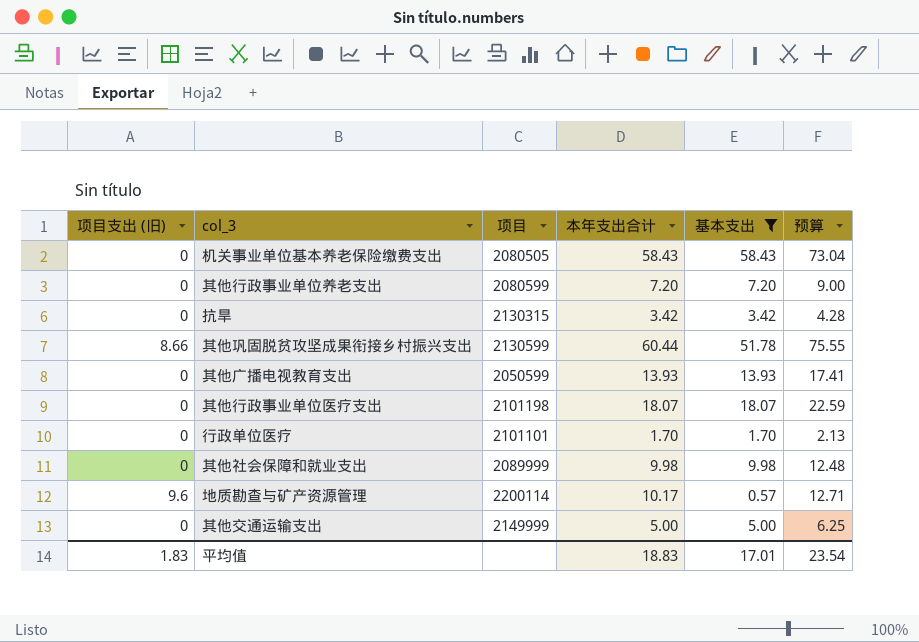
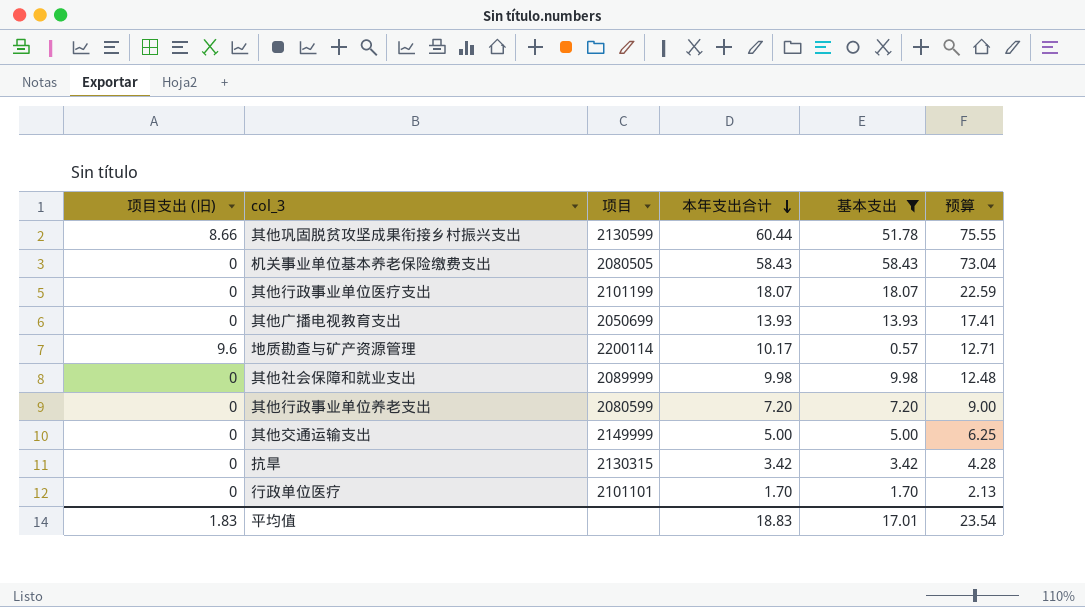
row order: none -> 本年支出合计 descending
其他行政事业单位医疗支出 | 项目: 2101198 -> 2101199
其他广播电视教育支出 | 项目: 2050599 -> 2050699

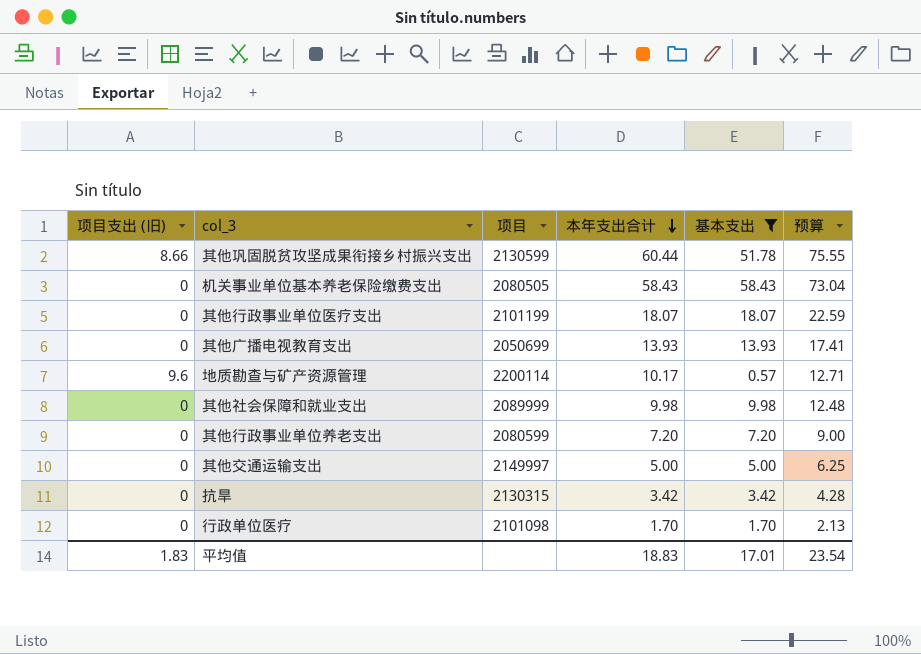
其他交通运输支出 | 项目: 2149999 -> 2149997
行政单位医疗 | 项目: 2101101 -> 2101098

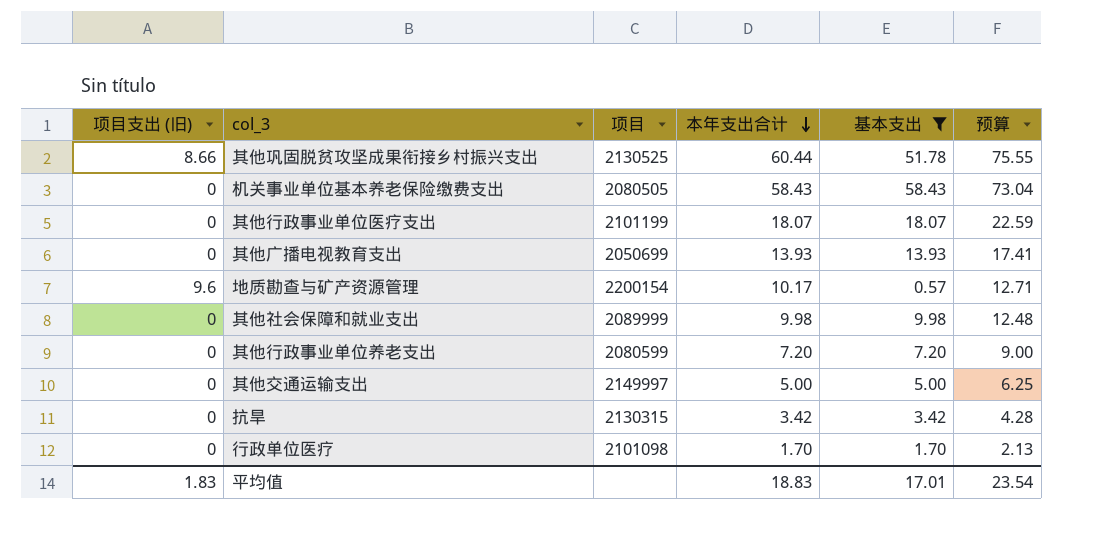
其他巩固脱贫攻坚成果衔接乡村振兴支出 | 项目: 2130599 -> 2130525
地质勘查与矿产资源管理 | 项目: 2200114 -> 2200154

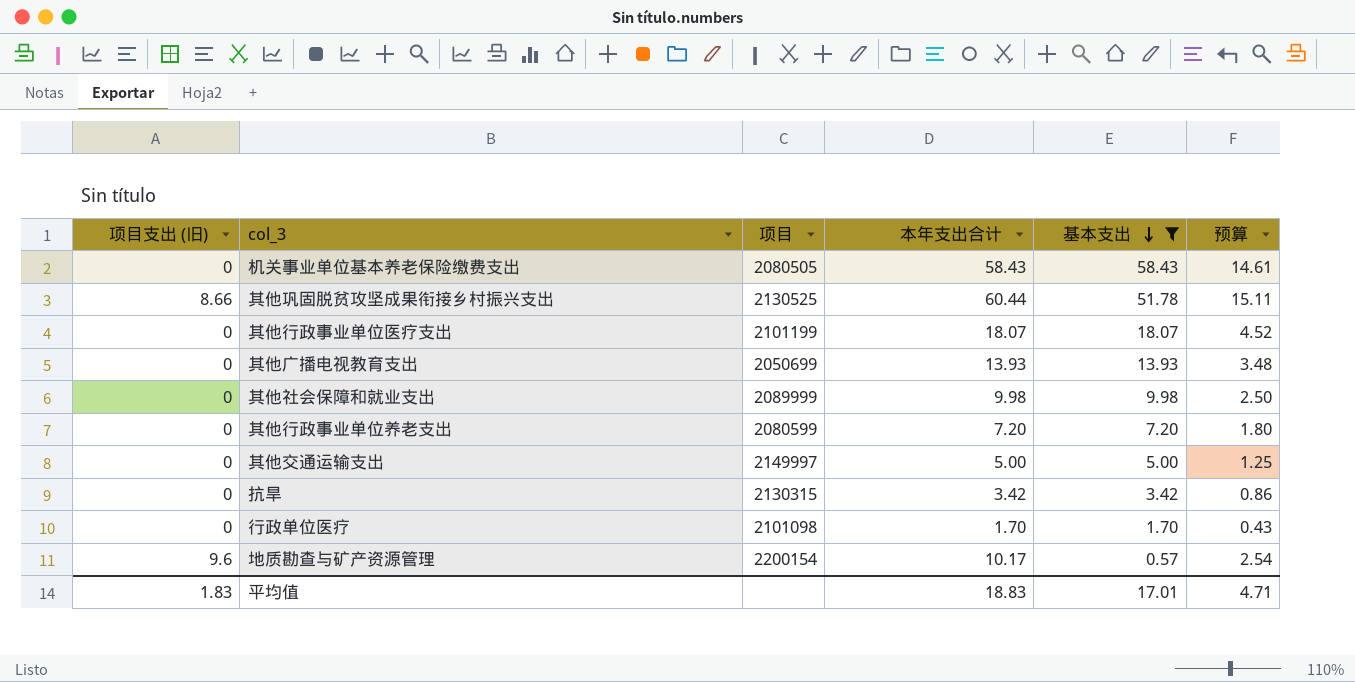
row order: 本年支出合计 descending -> 基本支出 descending
column 预算 | formula: [本年支出合计] * 1.25 -> [本年支出合计] * 0.25
平均值 | 预算: 23.54 -> 4.71

